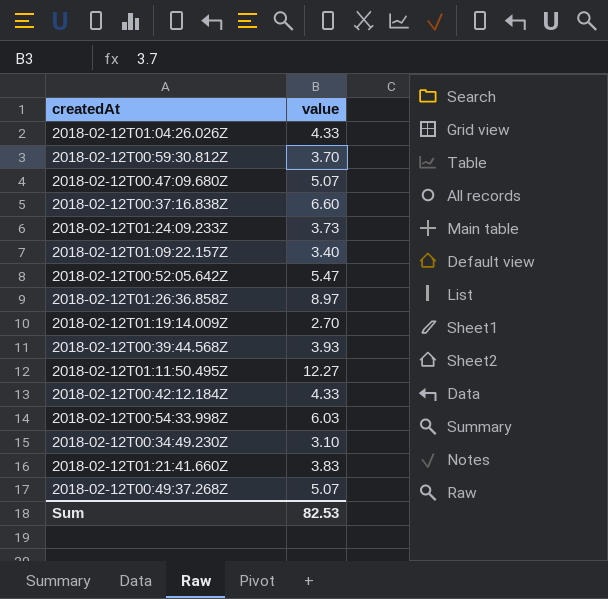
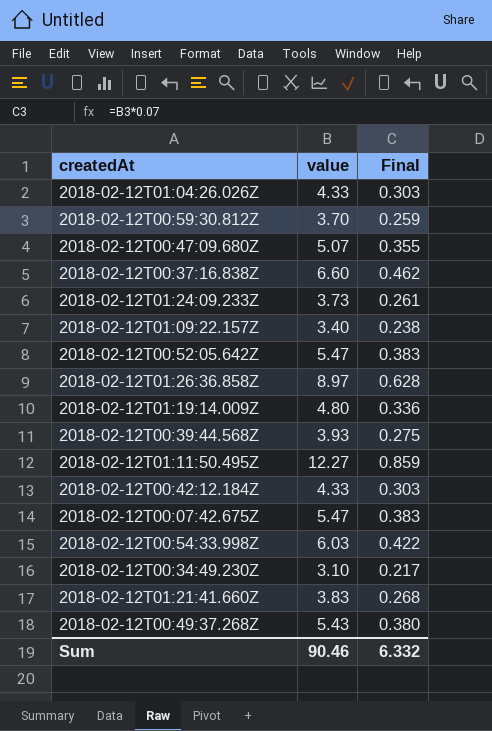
column Final | formula: none -> [value] * 0.07
2018-02-12T01:19:14.009Z | value: 2.70 -> 4.80
row 2018-02-12T00:07:42.675Z: none -> 5.47 | 0.383
2018-02-12T00:49:37.268Z | value: 5.07 -> 5.43
Sum | value: 82.53 -> 90.46

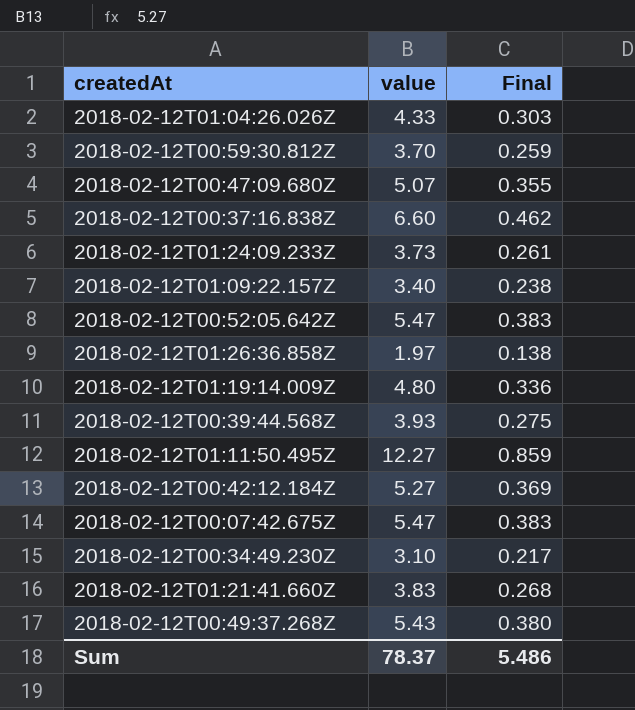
row 2018-02-12T00:54:33.998Z: 6.03 | 0.422 -> none
2018-02-12T01:26:36.858Z | value: 8.97 -> 1.97
2018-02-12T01:26:36.858Z | Final: 0.628 -> 0.138
2018-02-12T00:42:12.184Z | value: 4.33 -> 5.27
2018-02-12T00:42:12.184Z | Final: 0.303 -> 0.369
Sum | value: 90.46 -> 78.37
Sum | Final: 6.332 -> 5.486

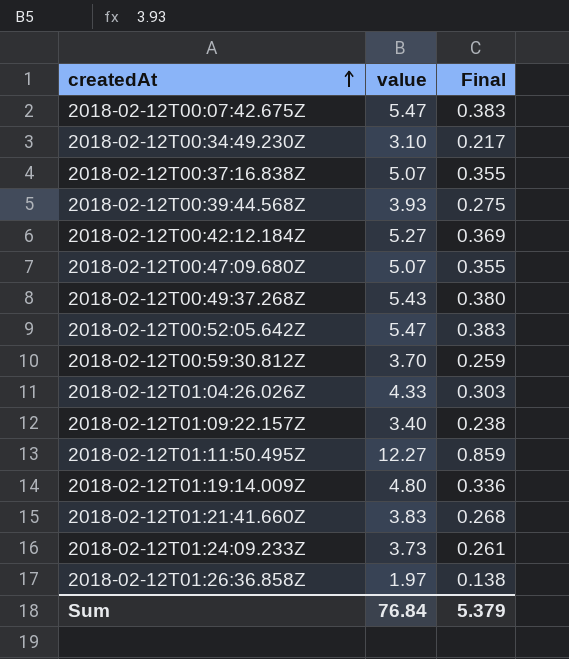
row order: none -> createdAt ascending
2018-02-12T00:37:16.838Z | value: 6.60 -> 5.07
2018-02-12T00:37:16.838Z | Final: 0.462 -> 0.355
Sum | value: 78.37 -> 76.84
Sum | Final: 5.486 -> 5.379

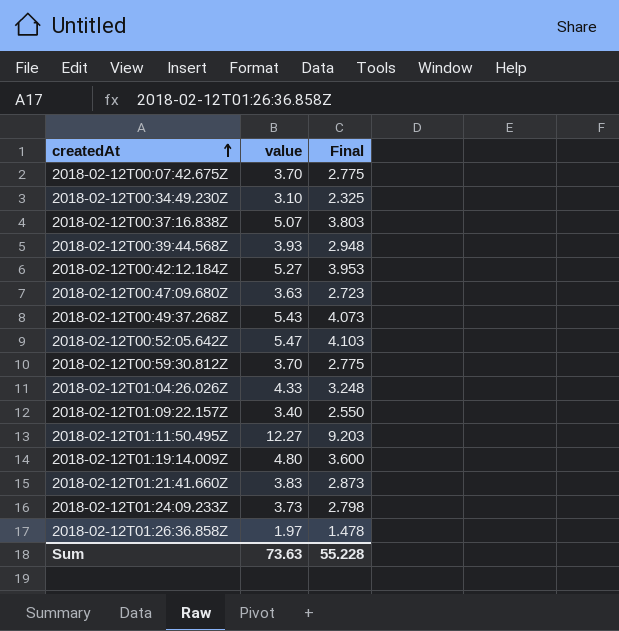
column Final | formula: [value] * 0.07 -> [value] * 0.75
2018-02-12T00:07:42.675Z | value: 5.47 -> 3.70
2018-02-12T00:47:09.680Z | value: 5.07 -> 3.63
Sum | value: 76.84 -> 73.63
Sum | Final: 5.379 -> 55.228

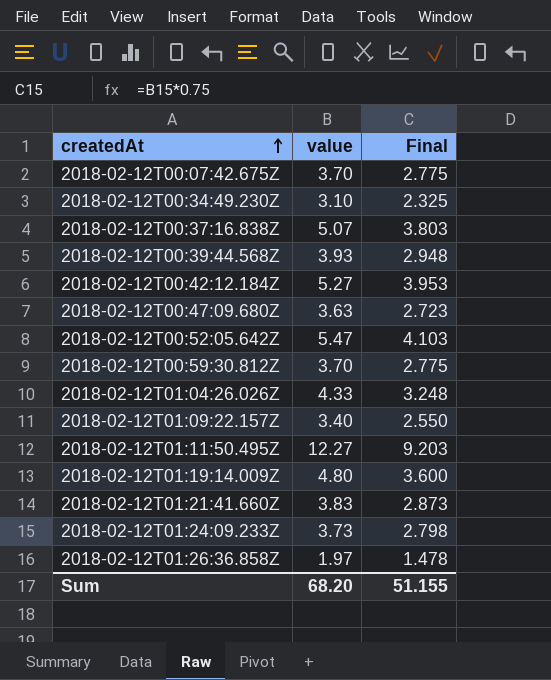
row 2018-02-12T00:49:37.268Z: 5.43 | 4.073 -> none
Sum | value: 73.63 -> 68.20
Sum | Final: 55.228 -> 51.155

